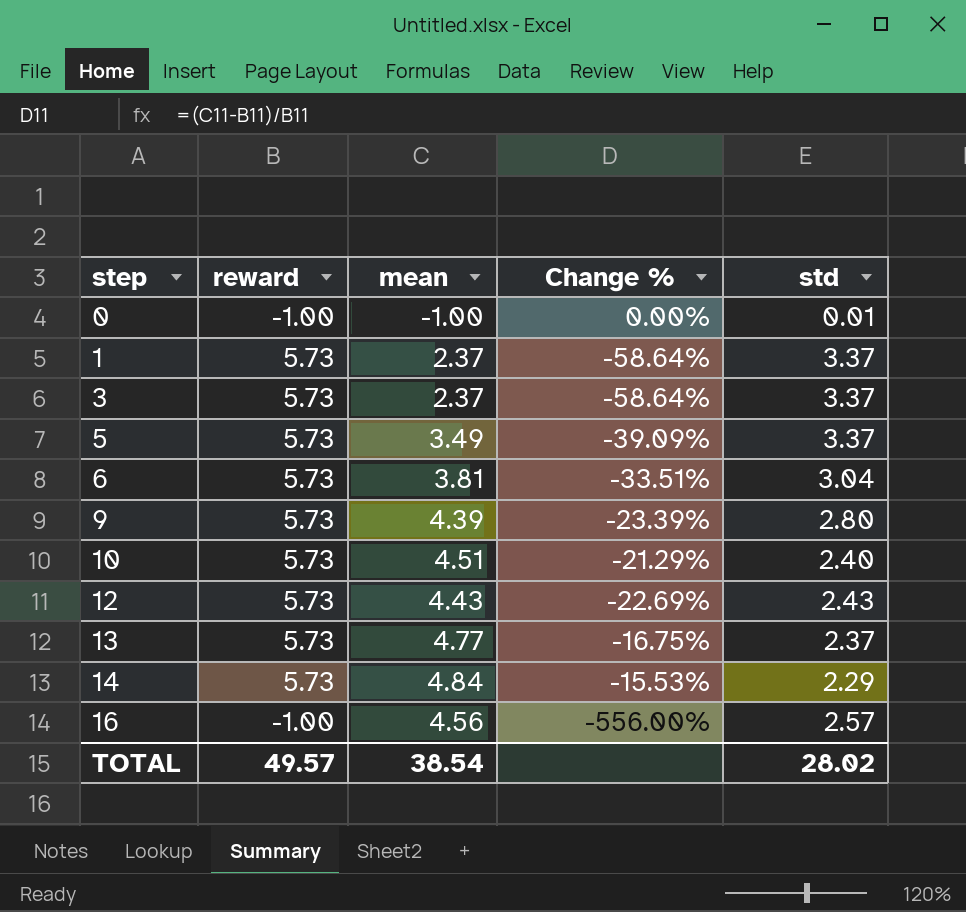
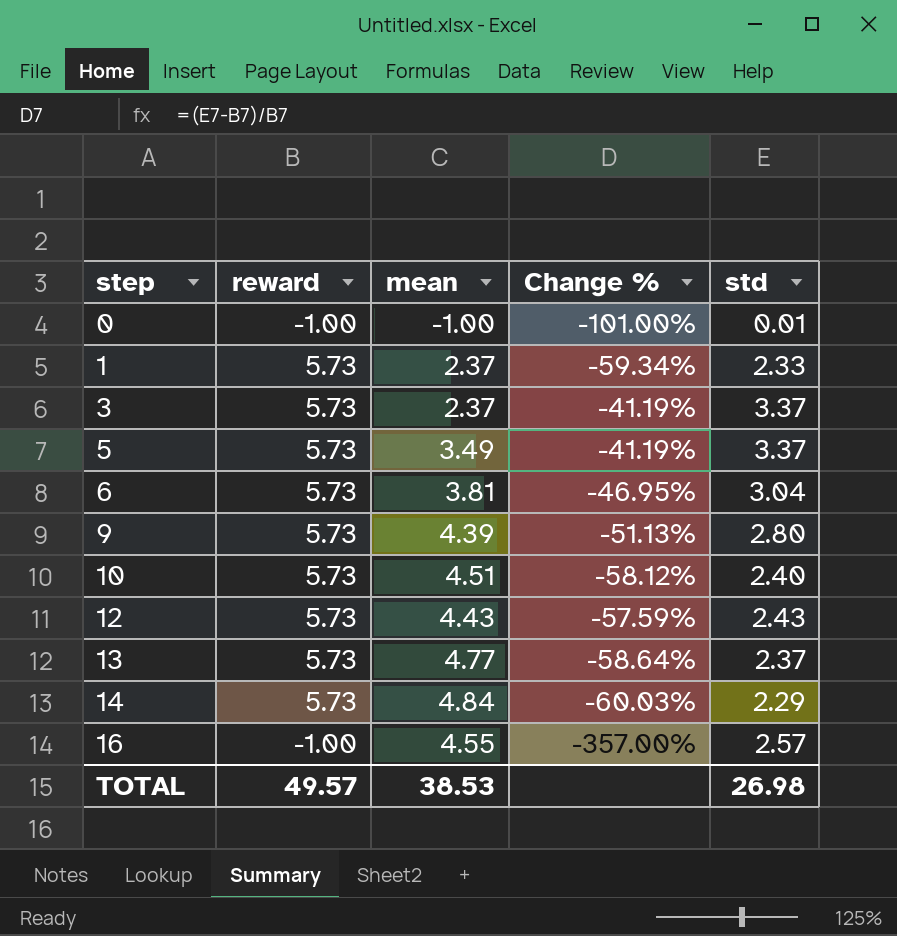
column Change % | formula: ([mean] - [reward]) / [reward] -> ([std] - [reward]) / [reward]
1 | std: 3.37 -> 2.33
16 | mean: 4.56 -> 4.55
TOTAL | mean: 38.54 -> 38.53
TOTAL | std: 28.02 -> 26.98

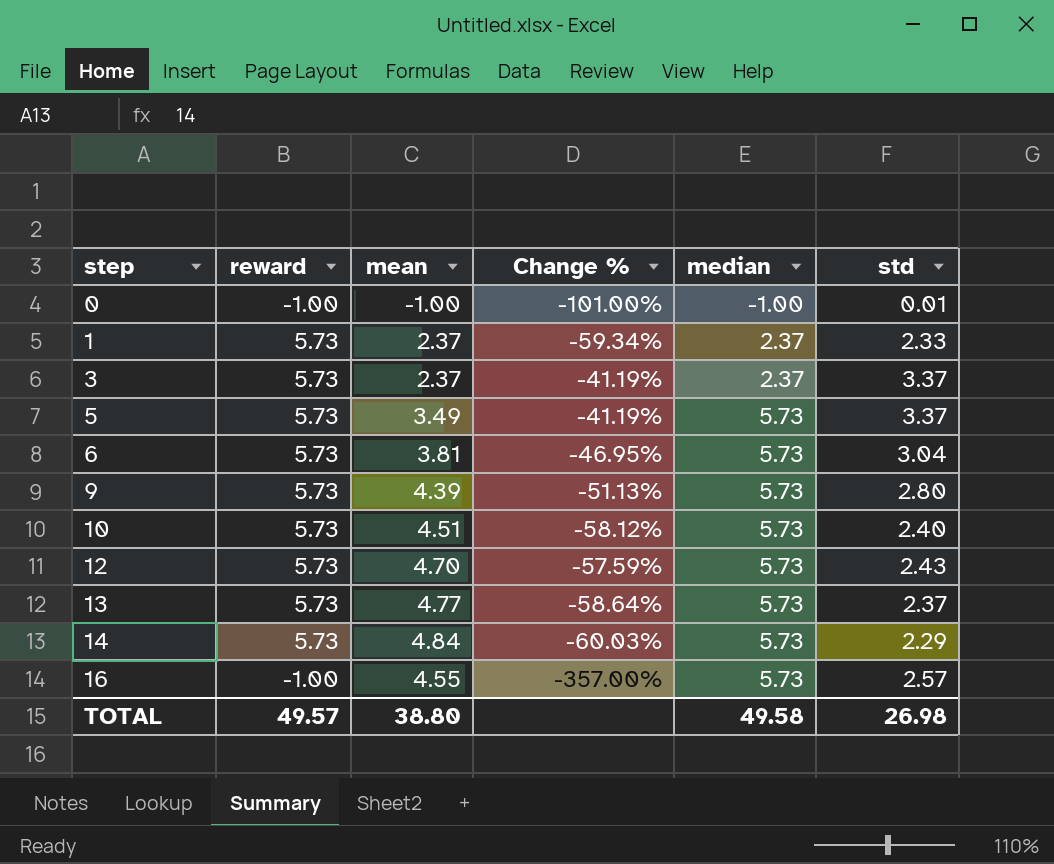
column median | position: none -> 5
12 | mean: 4.43 -> 4.70
TOTAL | mean: 38.53 -> 38.80

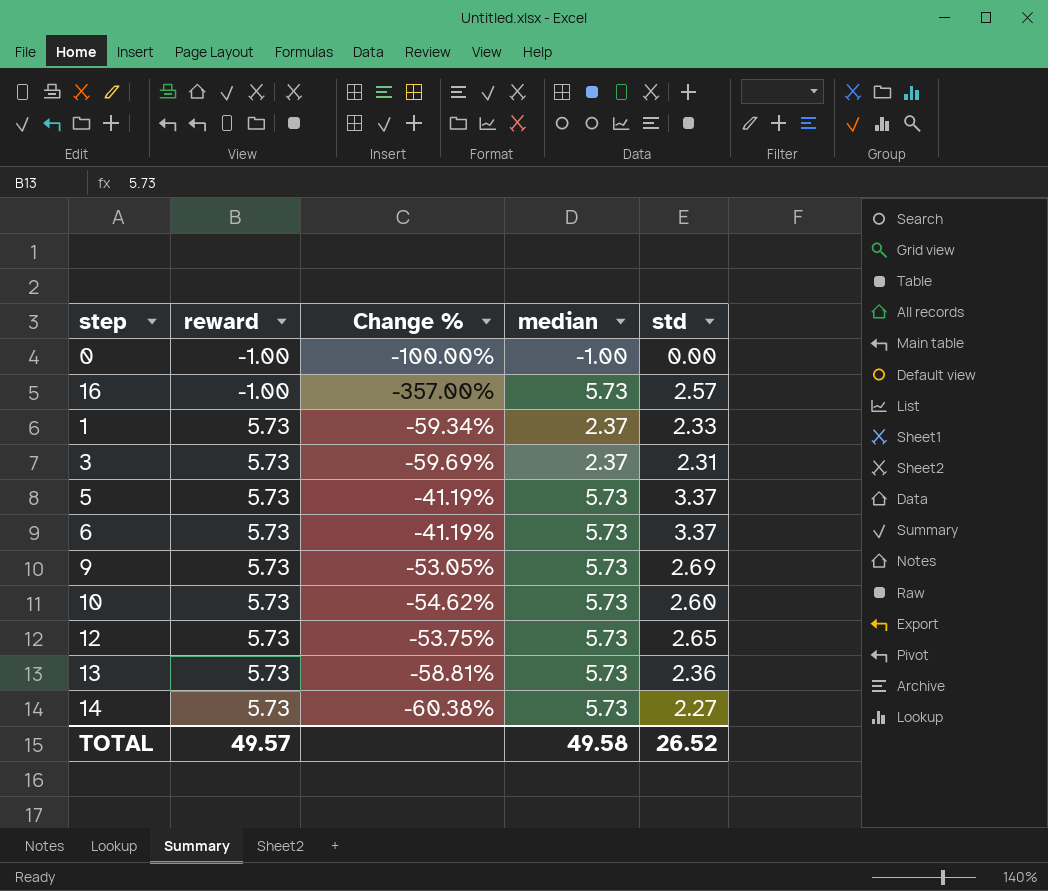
row order: step ascending -> reward ascending
column mean | position: 3 -> none
0 | Change %: -101.00% -> -100.00%
0 | std: 0.01 -> 0.00
3 | Change %: -41.19% -> -59.69%
3 | std: 3.37 -> 2.31
6 | Change %: -46.95% -> -41.19%
6 | std: 3.04 -> 3.37
9 | Change %: -51.13% -> -53.05%
9 | std: 2.80 -> 2.69
10 | Change %: -58.12% -> -54.62%
10 | std: 2.40 -> 2.60
12 | Change %: -57.59% -> -53.75%
12 | std: 2.43 -> 2.65
13 | Change %: -58.64% -> -58.81%
13 | std: 2.37 -> 2.36
14 | Change %: -60.03% -> -60.38%
14 | std: 2.29 -> 2.27
TOTAL | std: 26.98 -> 26.52

